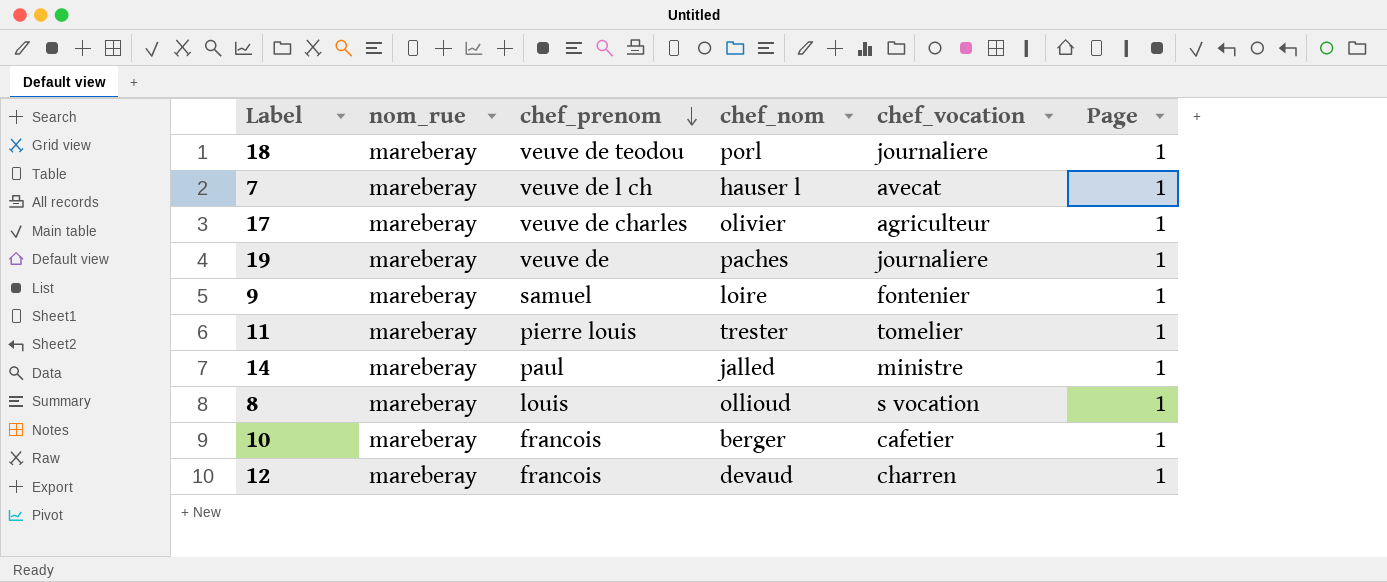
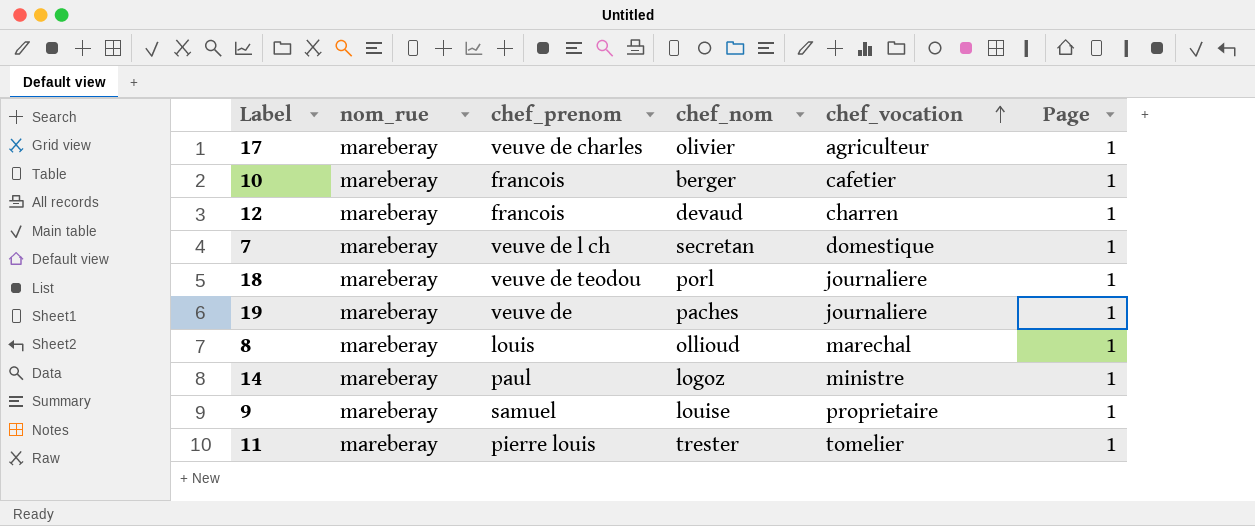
row order: chef_prenom descending -> chef_vocation ascending
7 | chef_nom: hauser l -> secretan
7 | chef_vocation: avecat -> domestique
8 | chef_vocation: s vocation -> marechal
14 | chef_nom: jalled -> logoz
9 | chef_nom: loire -> louise
9 | chef_vocation: fontenier -> proprietaire

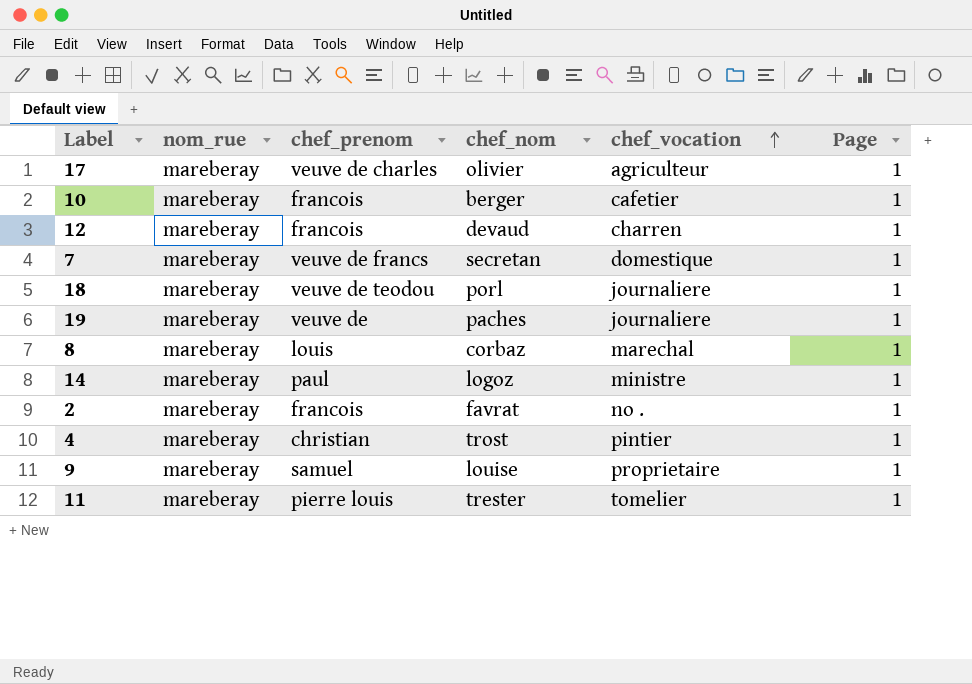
7 | chef_prenom: veuve de l ch -> veuve de francs
8 | chef_nom: ollioud -> corbaz
row 2: none -> mareberay | francois | favrat | no . | 1
row 4: none -> mareberay | christian | trost | pintier | 1

